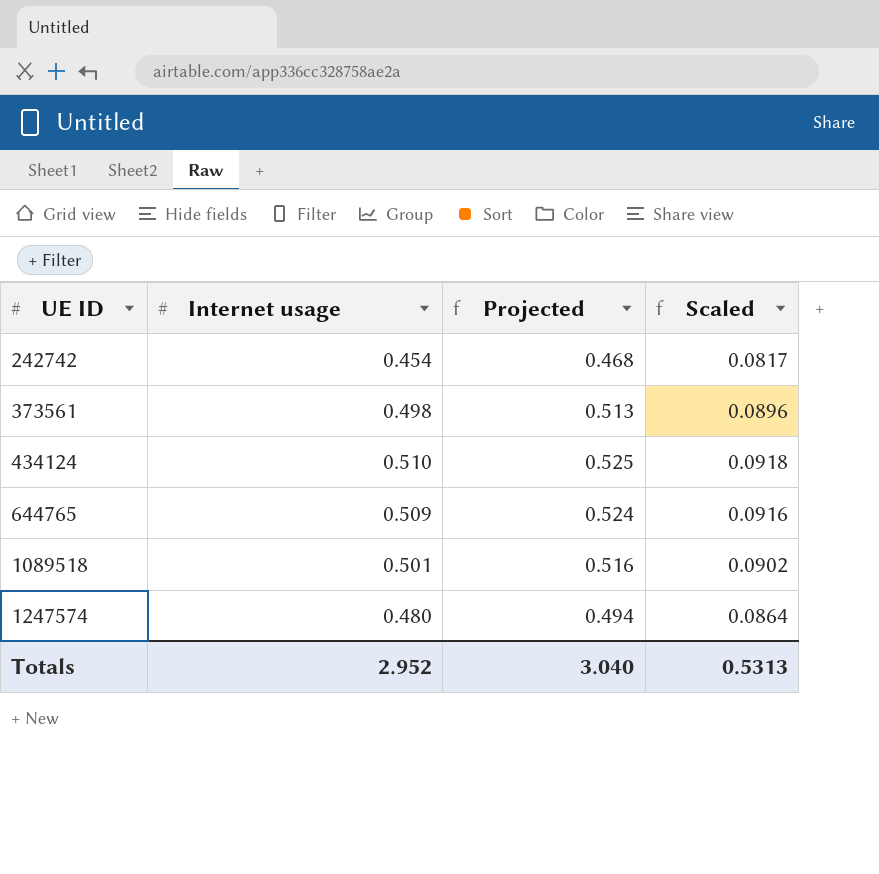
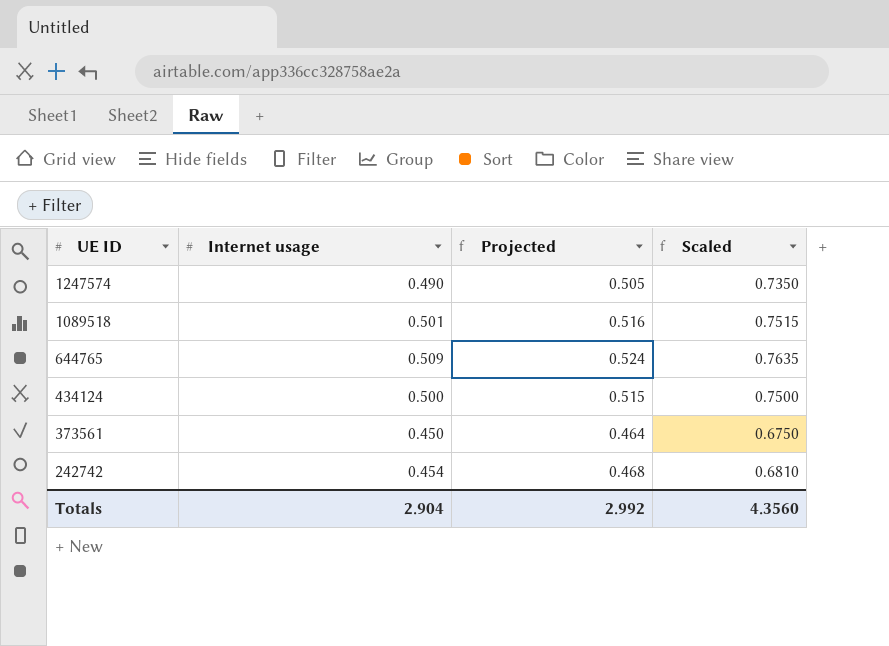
row order: UE ID ascending -> UE ID descending
column Scaled | formula: [Internet usage] * 0.18 -> [Internet usage] * 1.5
1247574 | Internet usage: 0.480 -> 0.490
1247574 | Projected: 0.494 -> 0.505
434124 | Internet usage: 0.510 -> 0.500
434124 | Projected: 0.525 -> 0.515
373561 | Internet usage: 0.498 -> 0.450
373561 | Projected: 0.513 -> 0.464
Totals | Internet usage: 2.952 -> 2.904
Totals | Projected: 3.040 -> 2.992
Totals | Scaled: 0.5313 -> 4.3560

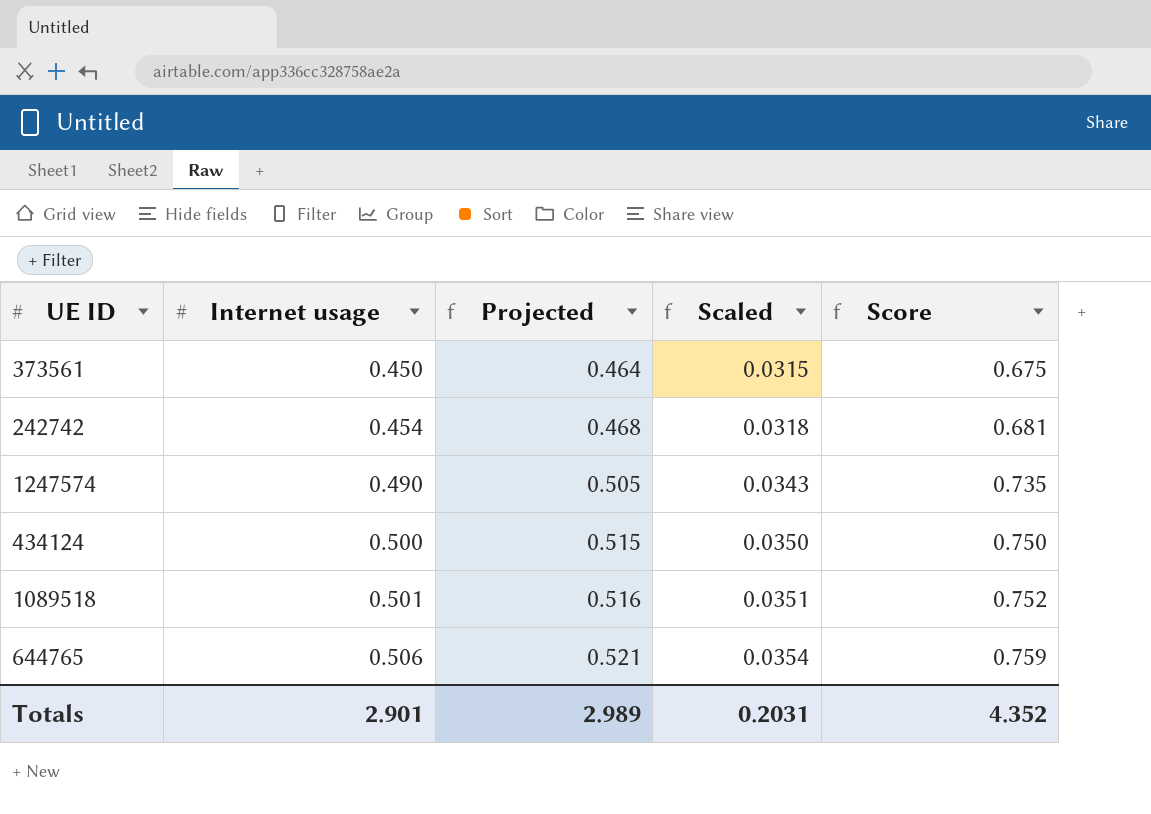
row order: UE ID descending -> Internet usage ascending
column Scaled | formula: [Internet usage] * 1.5 -> [Internet usage] * 0.07
column Score | formula: none -> [Internet usage] * 1.5
644765 | Internet usage: 0.509 -> 0.506
644765 | Projected: 0.524 -> 0.521
Totals | Internet usage: 2.904 -> 2.901
Totals | Projected: 2.992 -> 2.989
Totals | Scaled: 4.3560 -> 0.2031

